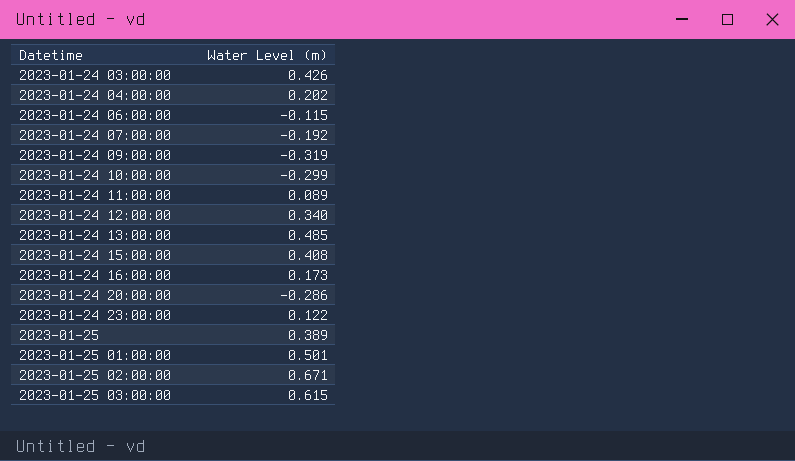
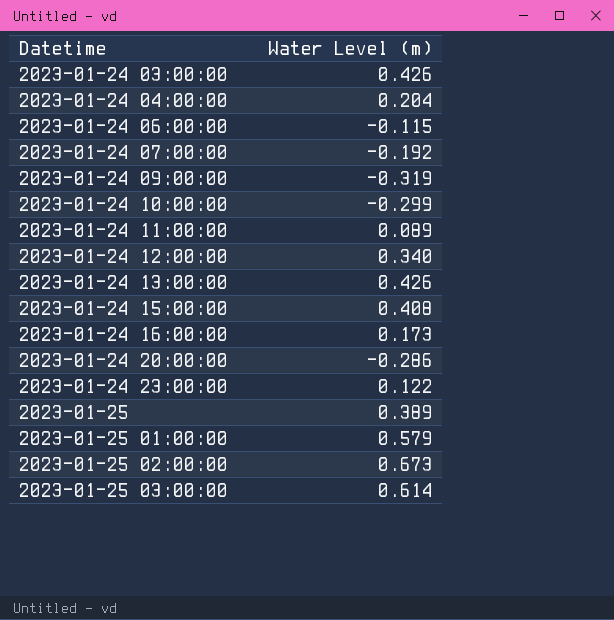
2023-01-24 04:00:00 | Water Level (m): 0.202 -> 0.204
2023-01-24 13:00:00 | Water Level (m): 0.485 -> 0.426
2023-01-25 01:00:00 | Water Level (m): 0.501 -> 0.579
2023-01-25 02:00:00 | Water Level (m): 0.671 -> 0.673
2023-01-25 03:00:00 | Water Level (m): 0.615 -> 0.614

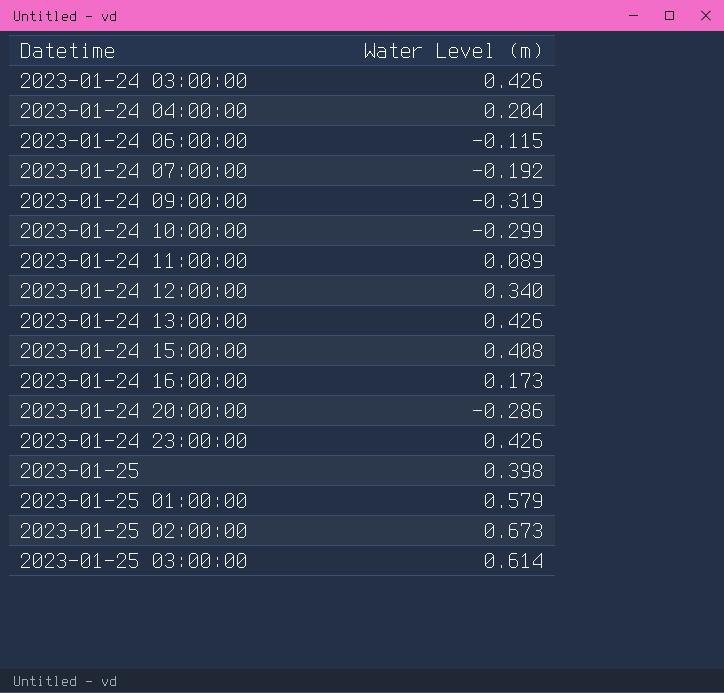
2023-01-24 23:00:00 | Water Level (m): 0.122 -> 0.426
2023-01-25 | Water Level (m): 0.389 -> 0.398

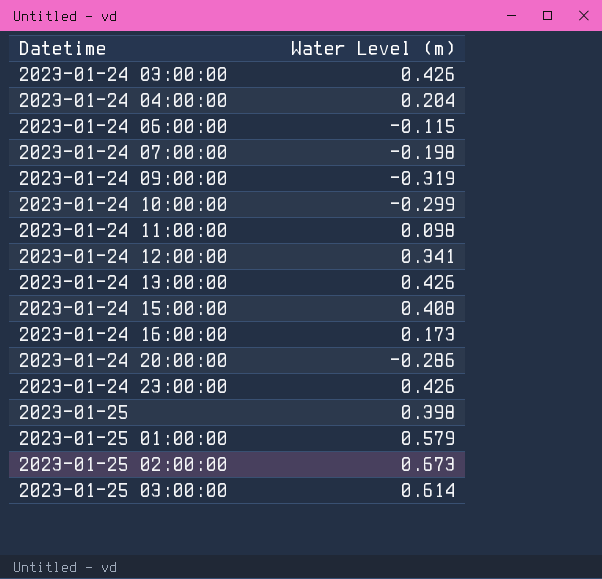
2023-01-24 07:00:00 | Water Level (m): -0.192 -> -0.198
2023-01-24 11:00:00 | Water Level (m): 0.089 -> 0.098
2023-01-24 12:00:00 | Water Level (m): 0.340 -> 0.341

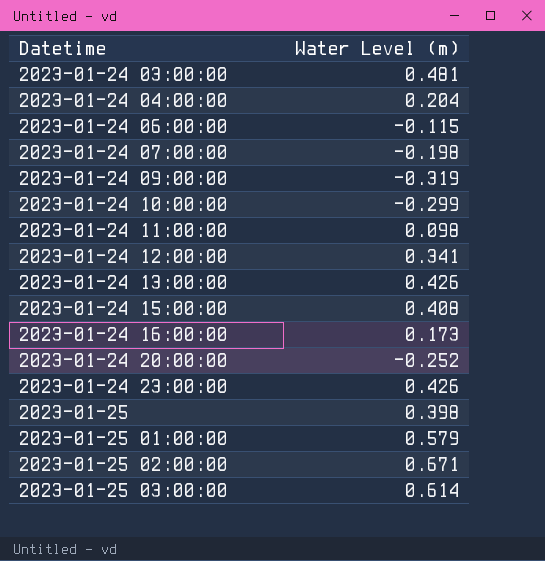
2023-01-24 03:00:00 | Water Level (m): 0.426 -> 0.481
2023-01-24 20:00:00 | Water Level (m): -0.286 -> -0.252
2023-01-25 02:00:00 | Water Level (m): 0.673 -> 0.671

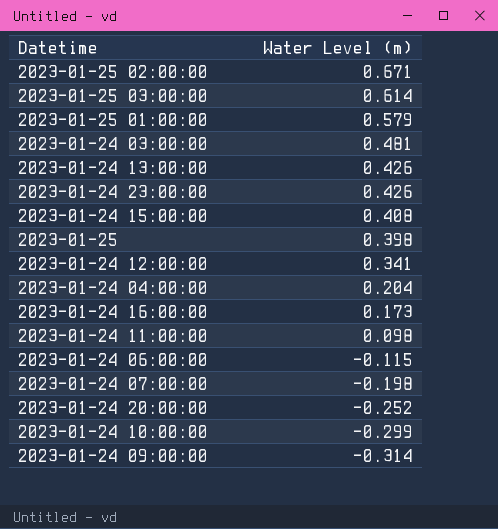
row order: Datetime ascending -> Water Level (m) descending
2023-01-24 09:00:00 | Water Level (m): -0.319 -> -0.314

